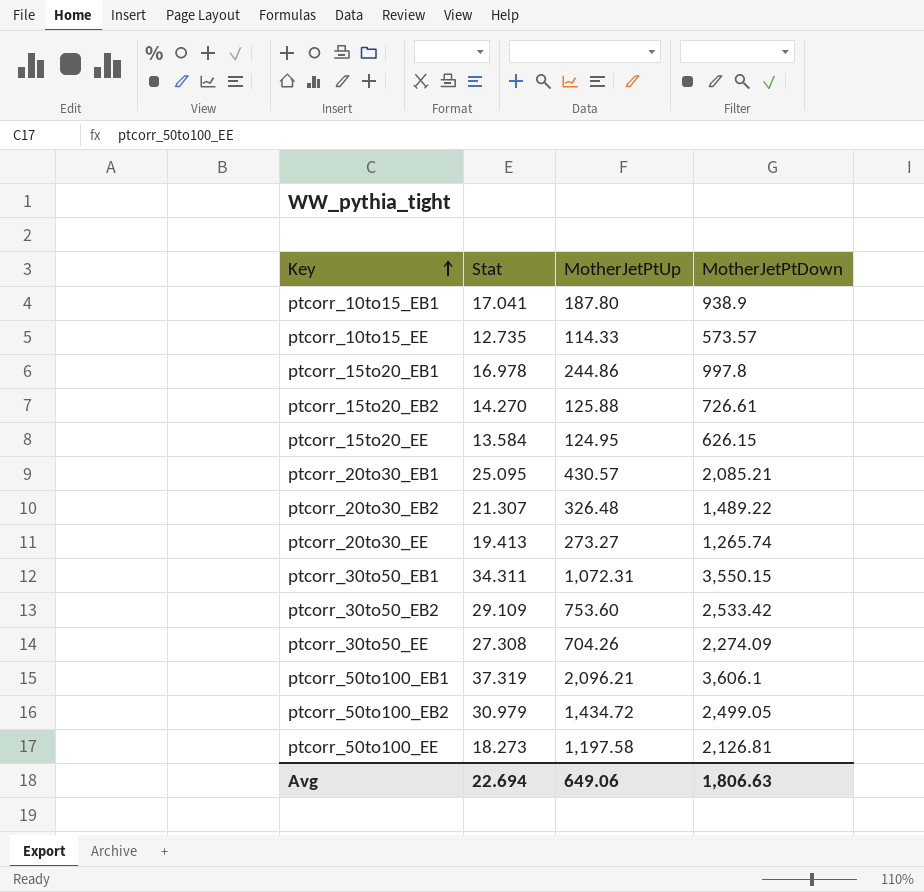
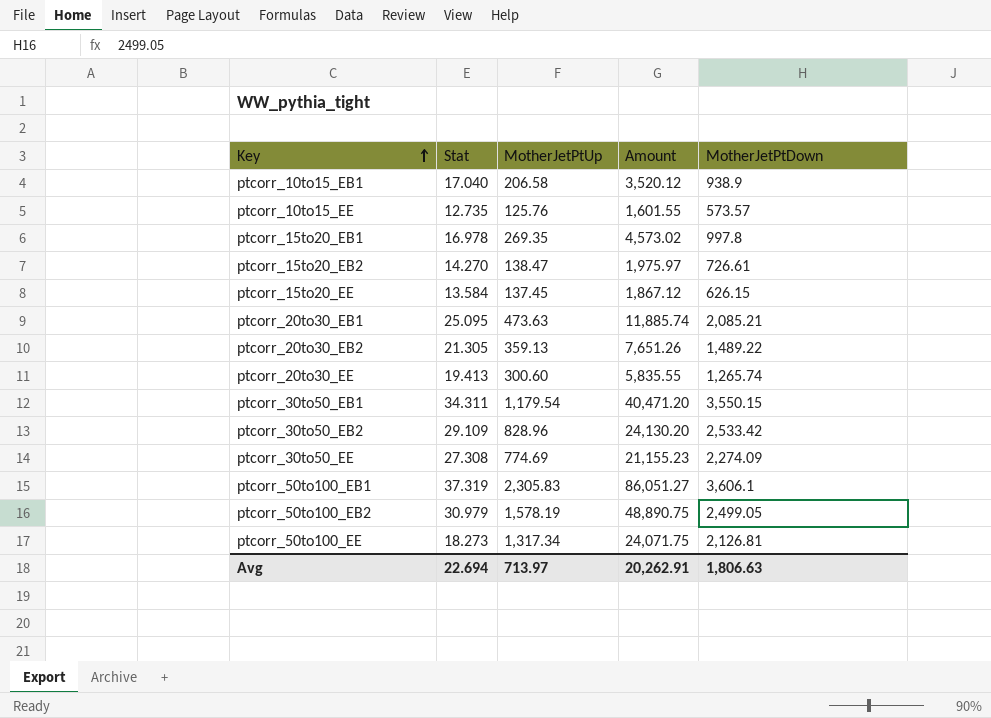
column Amount | formula: none -> [Stat] * [MotherJetPtUp]
ptcorr_10to15_EB1 | Stat: 17.041 -> 17.040
ptcorr_10to15_EB1 | MotherJetPtUp: 187.80 -> 206.58
ptcorr_10to15_EE | MotherJetPtUp: 114.33 -> 125.76
ptcorr_15to20_EB1 | MotherJetPtUp: 244.86 -> 269.35
ptcorr_15to20_EB2 | MotherJetPtUp: 125.88 -> 138.47
ptcorr_15to20_EE | MotherJetPtUp: 124.95 -> 137.45
ptcorr_20to30_EB1 | MotherJetPtUp: 430.57 -> 473.63
ptcorr_20to30_EB2 | Stat: 21.307 -> 21.305
ptcorr_20to30_EB2 | MotherJetPtUp: 326.48 -> 359.13
ptcorr_20to30_EE | MotherJetPtUp: 273.27 -> 300.60
ptcorr_30to50_EB1 | MotherJetPtUp: 1,072.31 -> 1,179.54
ptcorr_30to50_EB2 | MotherJetPtUp: 753.60 -> 828.96
ptcorr_30to50_EE | MotherJetPtUp: 704.26 -> 774.69
ptcorr_50to100_EB1 | MotherJetPtUp: 2,096.21 -> 2,305.83
ptcorr_50to100_EB2 | MotherJetPtUp: 1,434.72 -> 1,578.19
ptcorr_50to100_EE | MotherJetPtUp: 1,197.58 -> 1,317.34
Avg | MotherJetPtUp: 649.06 -> 713.97

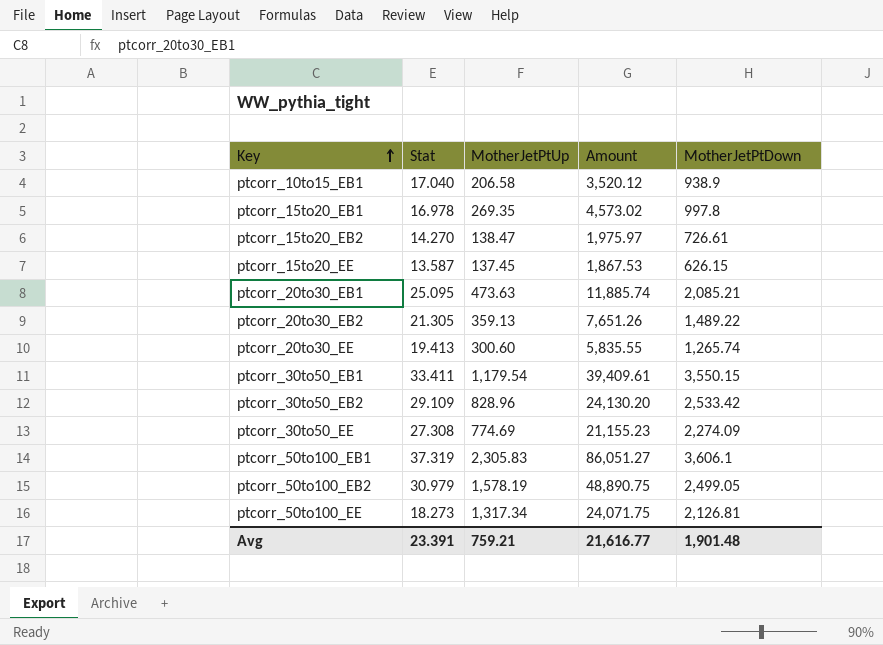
row ptcorr_10to15_EE: 12.735 | 125.76 | 1,601.55 | 573.57 -> none
ptcorr_15to20_EE | Stat: 13.584 -> 13.587
ptcorr_15to20_EE | Amount: 1,867.12 -> 1,867.53
ptcorr_30to50_EB1 | Stat: 34.311 -> 33.411
ptcorr_30to50_EB1 | Amount: 40,471.20 -> 39,409.61
Avg | Stat: 22.694 -> 23.391
Avg | MotherJetPtUp: 713.97 -> 759.21
Avg | Amount: 20,262.91 -> 21,616.77
Avg | MotherJetPtDown: 1,806.63 -> 1,901.48

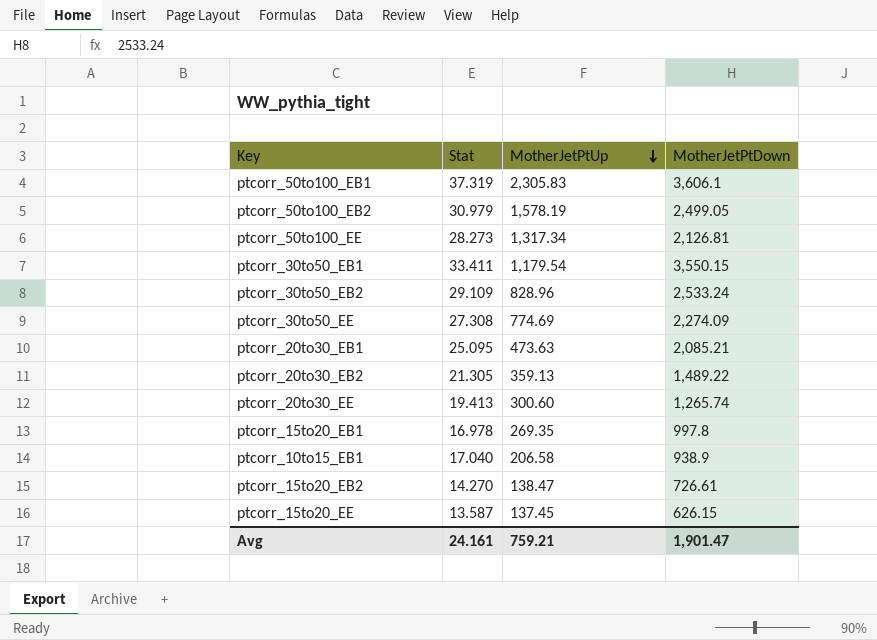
row order: Key ascending -> MotherJetPtUp descending
column Amount | formula: [Stat] * [MotherJetPtUp] -> none
ptcorr_50to100_EE | Stat: 18.273 -> 28.273
ptcorr_30to50_EB2 | MotherJetPtDown: 2,533.42 -> 2,533.24
Avg | Stat: 23.391 -> 24.161
Avg | MotherJetPtDown: 1,901.48 -> 1,901.47

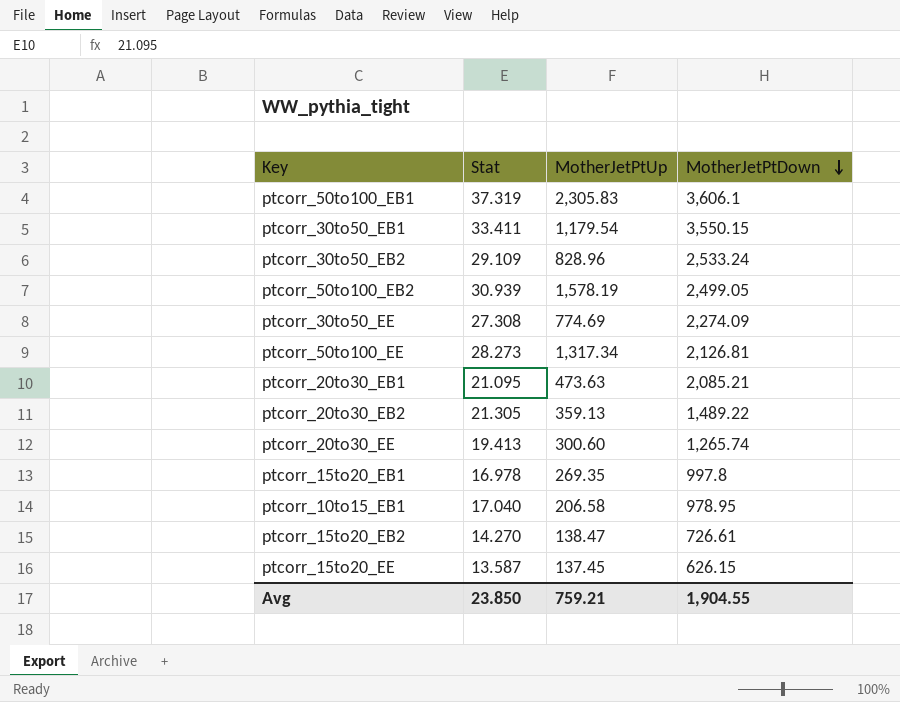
row order: MotherJetPtUp descending -> MotherJetPtDown descending
ptcorr_50to100_EB2 | Stat: 30.979 -> 30.939
ptcorr_20to30_EB1 | Stat: 25.095 -> 21.095
ptcorr_10to15_EB1 | MotherJetPtDown: 938.9 -> 978.95
Avg | Stat: 24.161 -> 23.850
Avg | MotherJetPtDown: 1,901.47 -> 1,904.55

